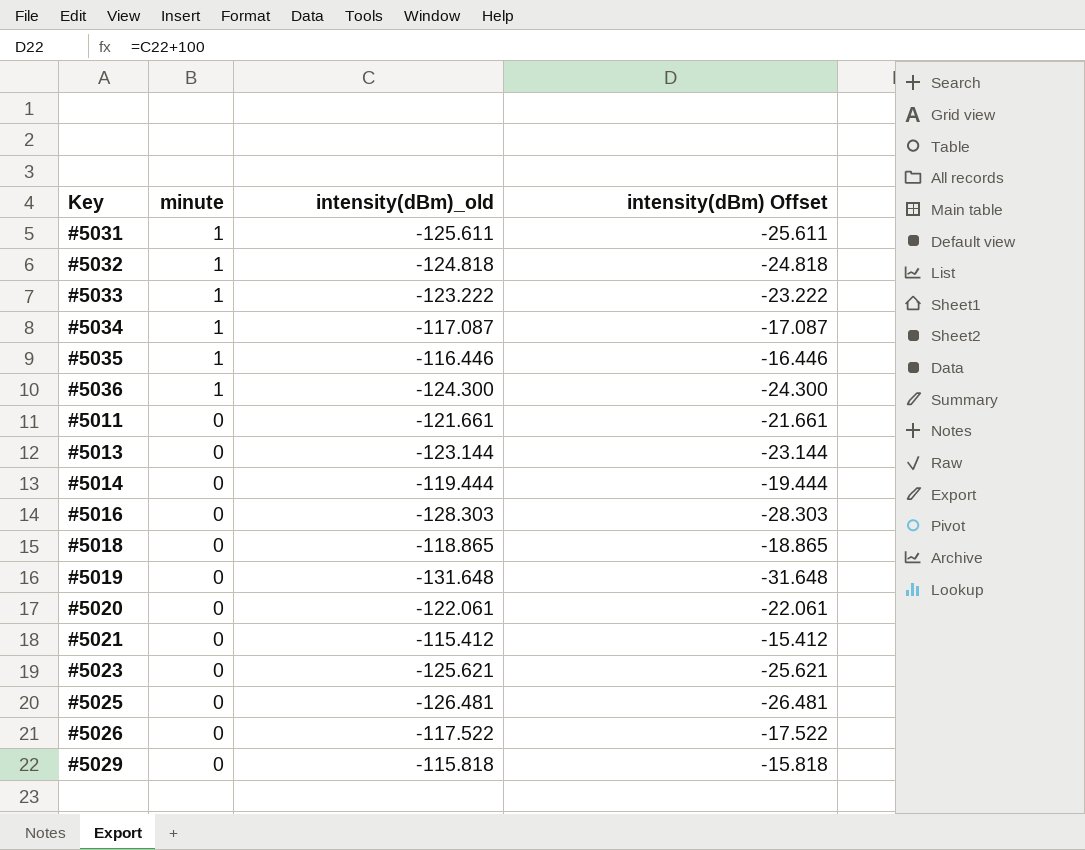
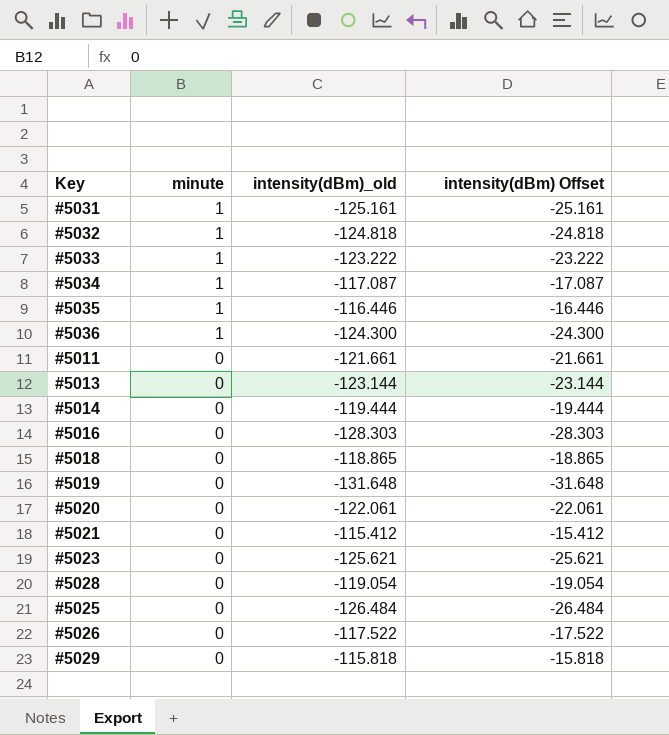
#5031 | intensity(dBm)_old: -125.611 -> -125.161
#5031 | intensity(dBm) Offset: -25.611 -> -25.161
row #5028: none -> 0 | -119.054 | -19.054
#5025 | intensity(dBm)_old: -126.481 -> -126.484
#5025 | intensity(dBm) Offset: -26.481 -> -26.484

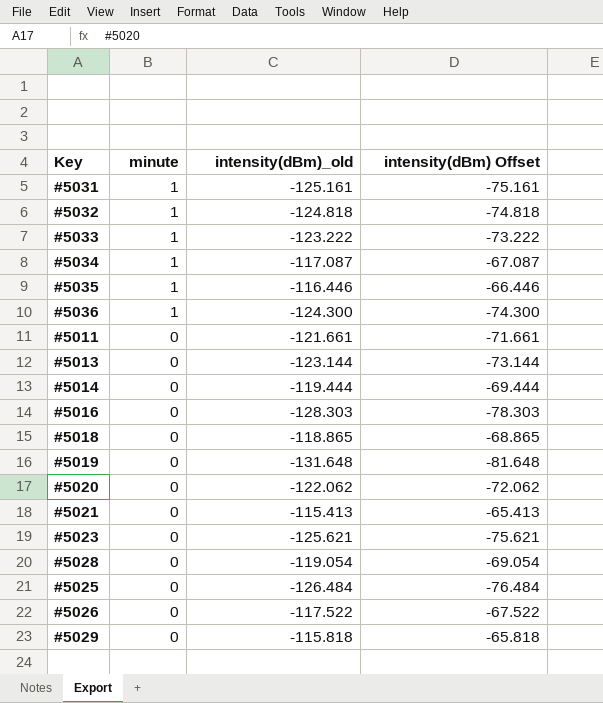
column intensity(dBm) Offset | formula: [intensity(dBm)_old] + 100 -> [intensity(dBm)_old] + 50
#5020 | intensity(dBm)_old: -122.061 -> -122.062
#5021 | intensity(dBm)_old: -115.412 -> -115.413

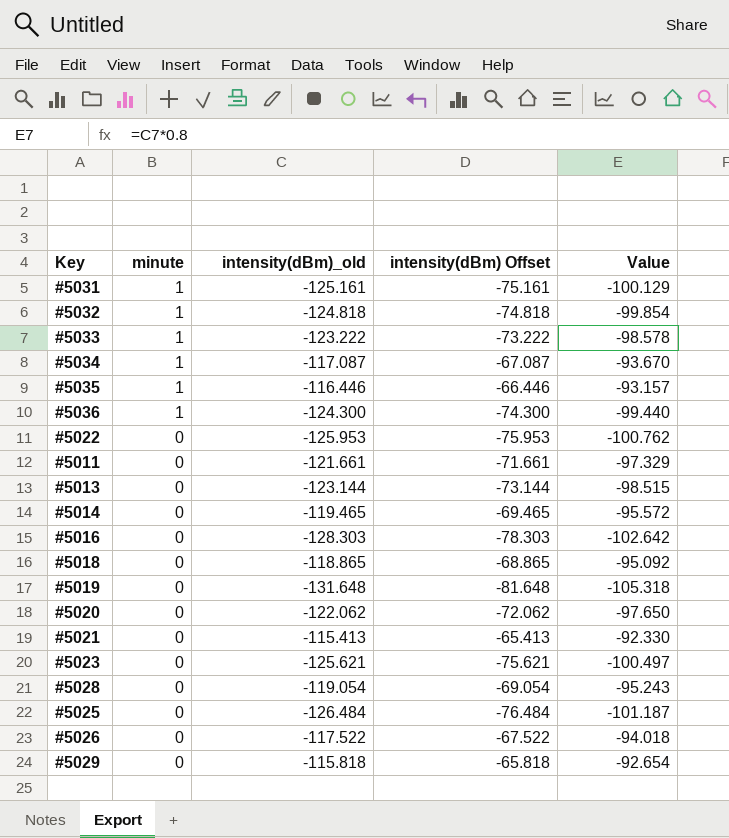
column Value | formula: none -> [intensity(dBm)_old] * 0.8
row #5022: none -> 0 | -125.953 | -75.953 | -100.762
#5014 | intensity(dBm)_old: -119.444 -> -119.465
#5014 | intensity(dBm) Offset: -69.444 -> -69.465

